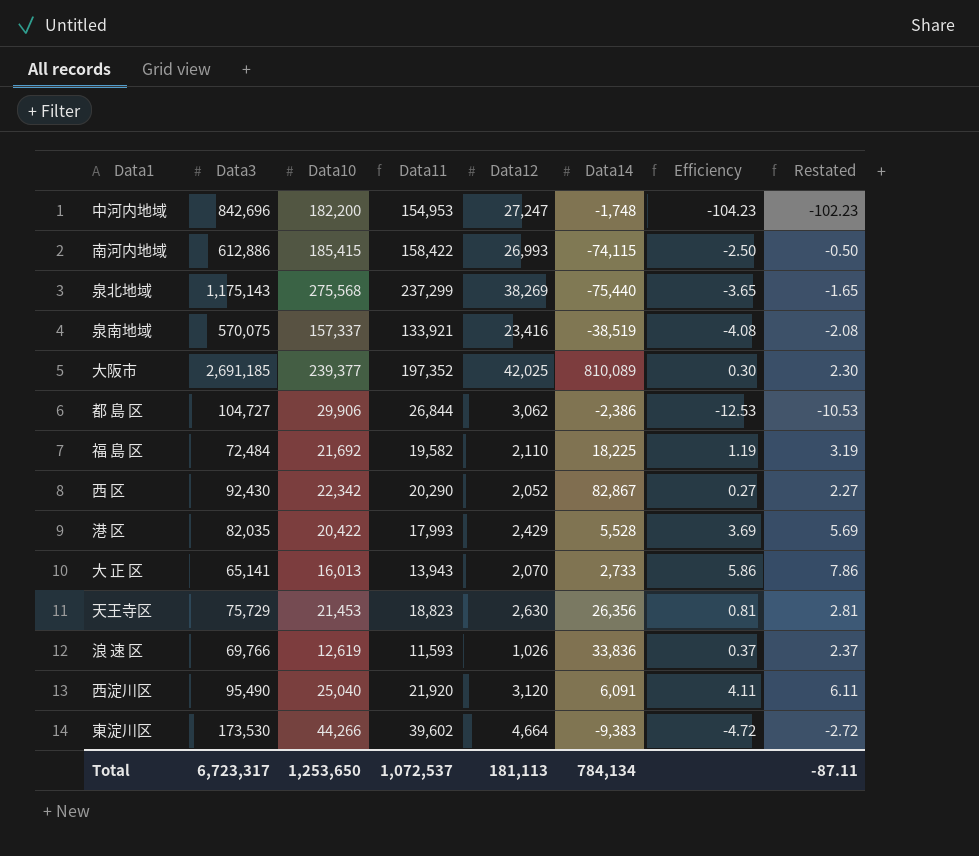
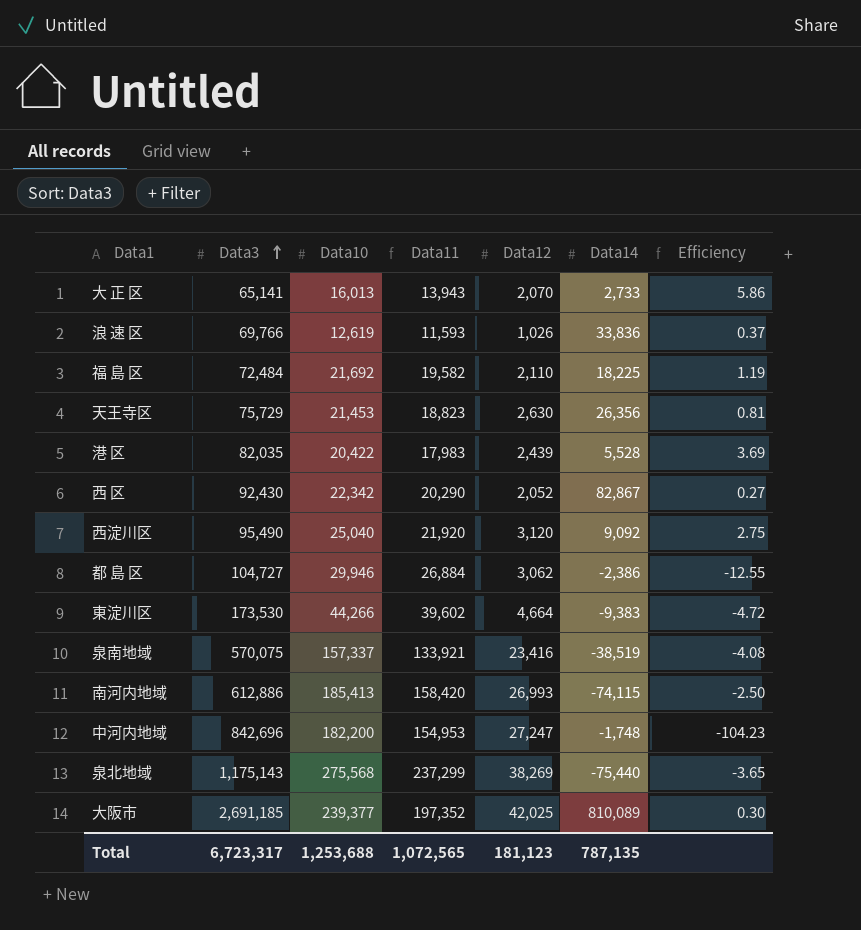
row order: none -> Data3 ascending
column Restated | formula: [Efficiency] + 2 -> none
港 区 | Data11: 17,993 -> 17,983
港 区 | Data12: 2,429 -> 2,439
西淀川区 | Data14: 6,091 -> 9,092
西淀川区 | Efficiency: 4.11 -> 2.75
都 島 区 | Data10: 29,906 -> 29,946
都 島 区 | Data11: 26,844 -> 26,884
都 島 区 | Efficiency: -12.53 -> -12.55
南河内地域 | Data10: 185,415 -> 185,413
南河内地域 | Data11: 158,422 -> 158,420
Total | Data10: 1,253,650 -> 1,253,688
Total | Data11: 1,072,537 -> 1,072,565
Total | Data12: 181,113 -> 181,123
Total | Data14: 784,134 -> 787,135

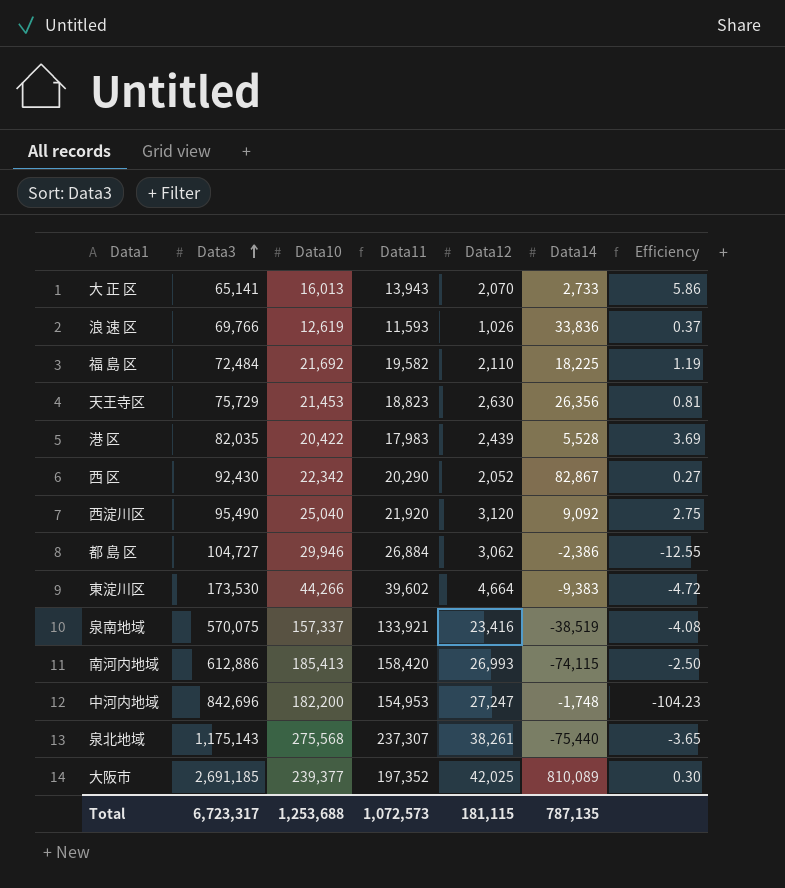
泉北地域 | Data11: 237,299 -> 237,307
泉北地域 | Data12: 38,269 -> 38,261
Total | Data11: 1,072,565 -> 1,072,573
Total | Data12: 181,123 -> 181,115

